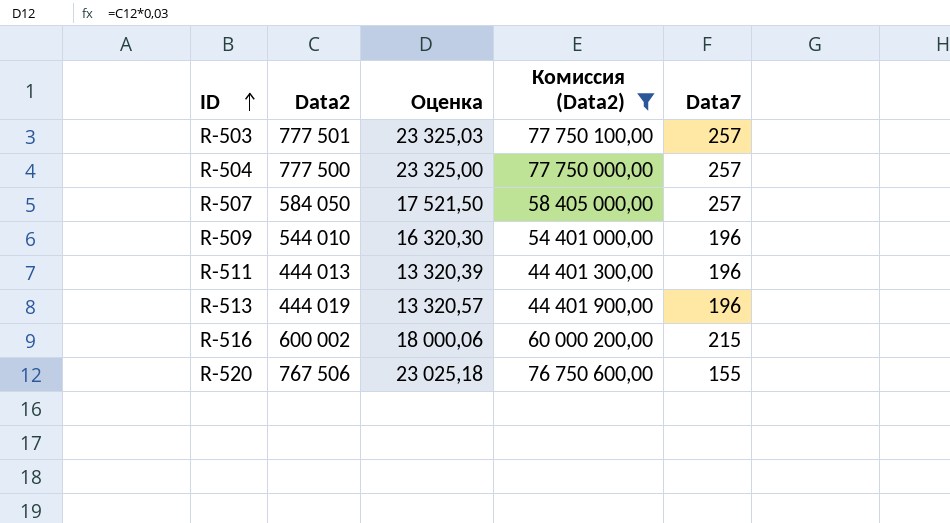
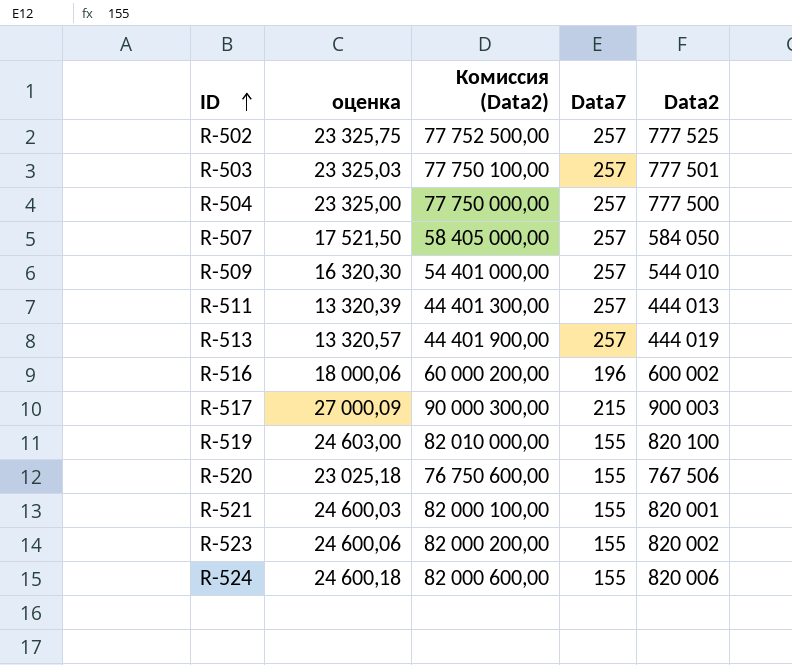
filter: Комиссия (Data2) <= 77 750 100,00 -> none
column name: Оценка -> оценка
column Data2 | position: 2 -> 5
R-509 | Data7: 196 -> 257
R-511 | Data7: 196 -> 257
R-513 | Data7: 196 -> 257
R-516 | Data7: 215 -> 196

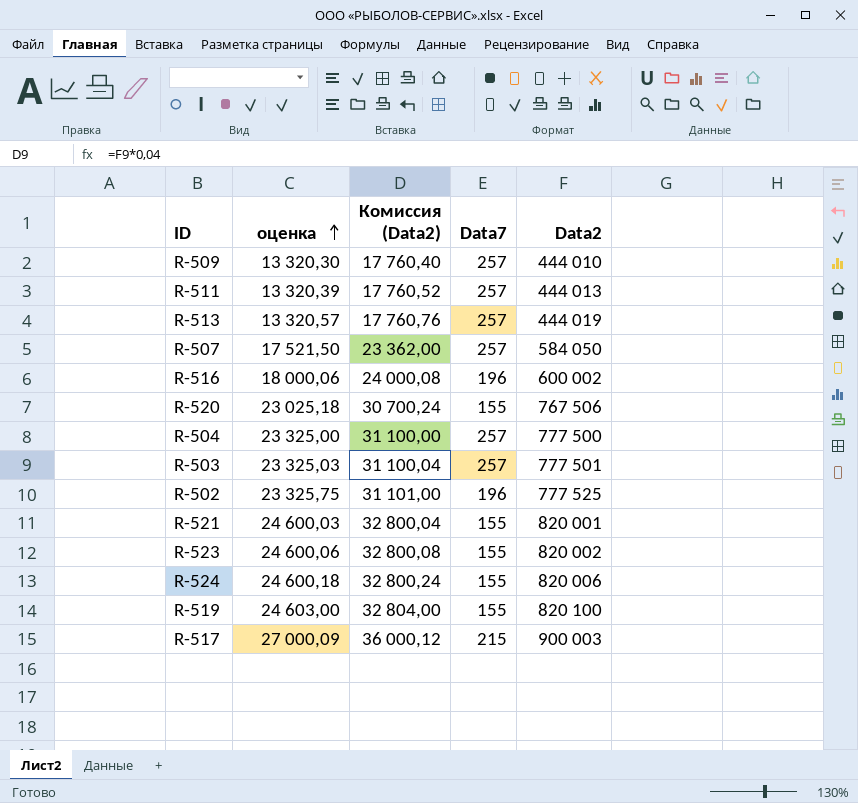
row order: ID ascending -> оценка ascending
column Комиссия (Data2) | formula: [Data2] * 100 -> [Data2] * 0,04
R-509 | оценка: 16 320,30 -> 13 320,30
R-509 | Data2: 544 010 -> 444 010
R-502 | Data7: 257 -> 196

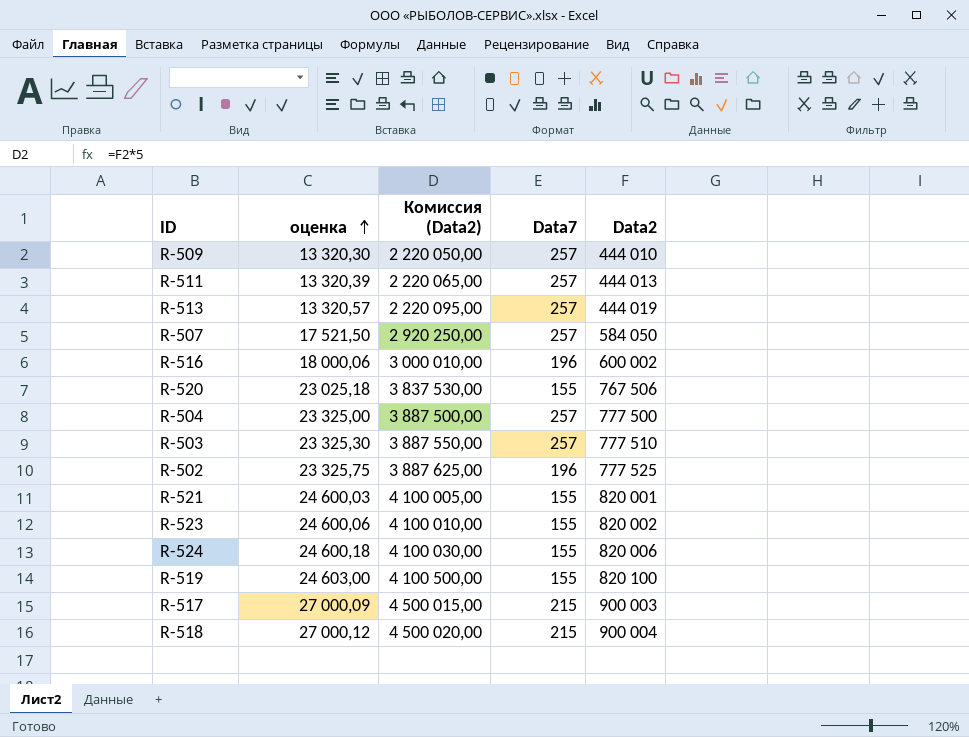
column Комиссия (Data2) | formula: [Data2] * 0,04 -> [Data2] * 5
R-503 | оценка: 23 325,03 -> 23 325,30
R-503 | Data2: 777 501 -> 777 510
row R-518: none -> 27 000,12 | 4 500 020,00 | 215 | 900 004

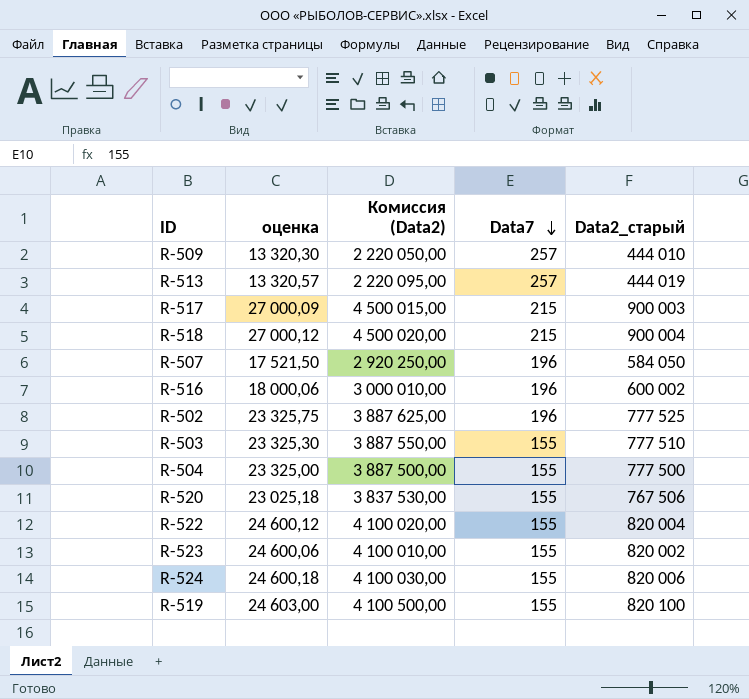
row order: оценка ascending -> Data7 descending
column name: Data2 -> Data2_старый
row R-511: 13 320,39 | 2 220 065,00 | 257 | 444 013 -> none
row R-521: 24 600,03 | 4 100 005,00 | 155 | 820 001 -> none
R-507 | Data7: 257 -> 196
R-503 | Data7: 257 -> 155
R-504 | Data7: 257 -> 155
row R-522: none -> 24 600,12 | 4 100 020,00 | 155 | 820 004

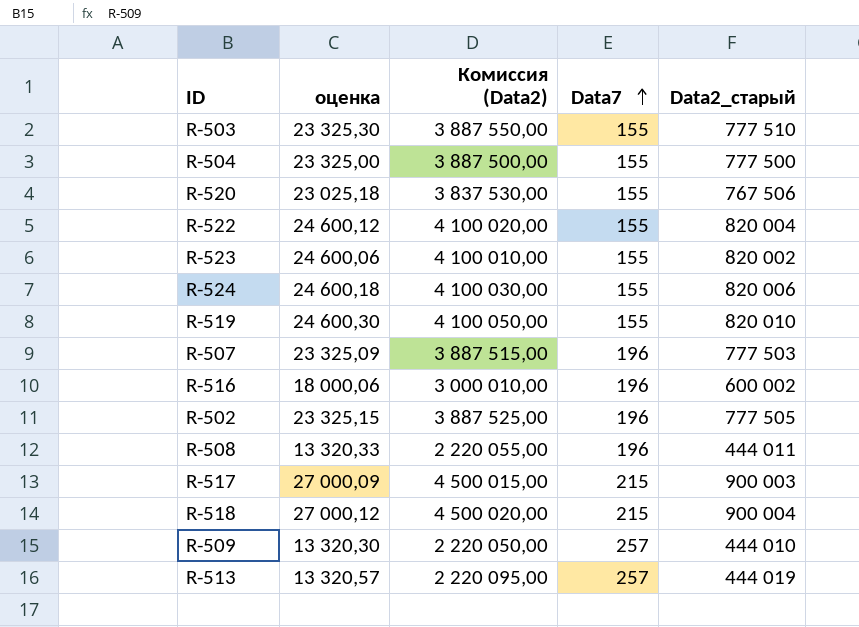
row order: Data7 descending -> Data7 ascending
R-519 | оценка: 24 603,00 -> 24 600,30
R-519 | Комиссия (Data2): 4 100 500,00 -> 4 100 050,00
R-519 | Data2_старый: 820 100 -> 820 010
R-507 | оценка: 17 521,50 -> 23 325,09
R-507 | Комиссия (Data2): 2 920 250,00 -> 3 887 515,00
R-507 | Data2_старый: 584 050 -> 777 503
R-502 | оценка: 23 325,75 -> 23 325,15
R-502 | Комиссия (Data2): 3 887 625,00 -> 3 887 525,00
R-502 | Data2_старый: 777 525 -> 777 505
row R-508: none -> 13 320,33 | 2 220 055,00 | 196 | 444 011

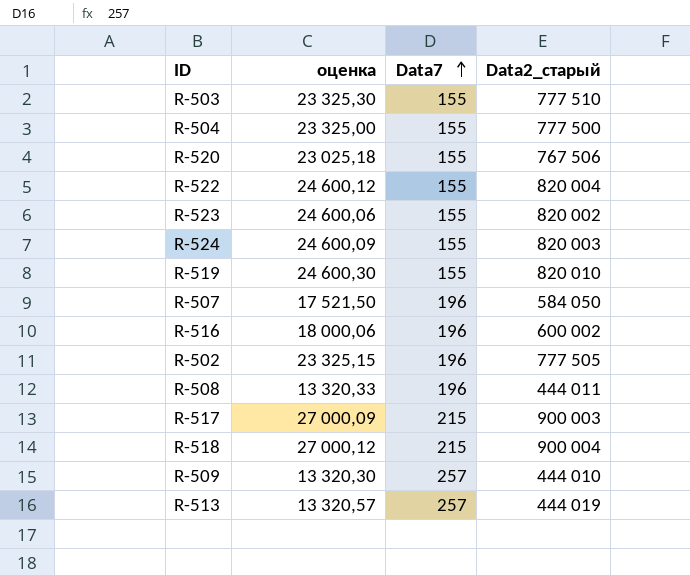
column Комиссия (Data2) | formula: [Data2_старый] * 5 -> none
R-524 | оценка: 24 600,18 -> 24 600,09
R-524 | Data2_старый: 820 006 -> 820 003
R-507 | оценка: 23 325,09 -> 17 521,50
R-507 | Data2_старый: 777 503 -> 584 050

